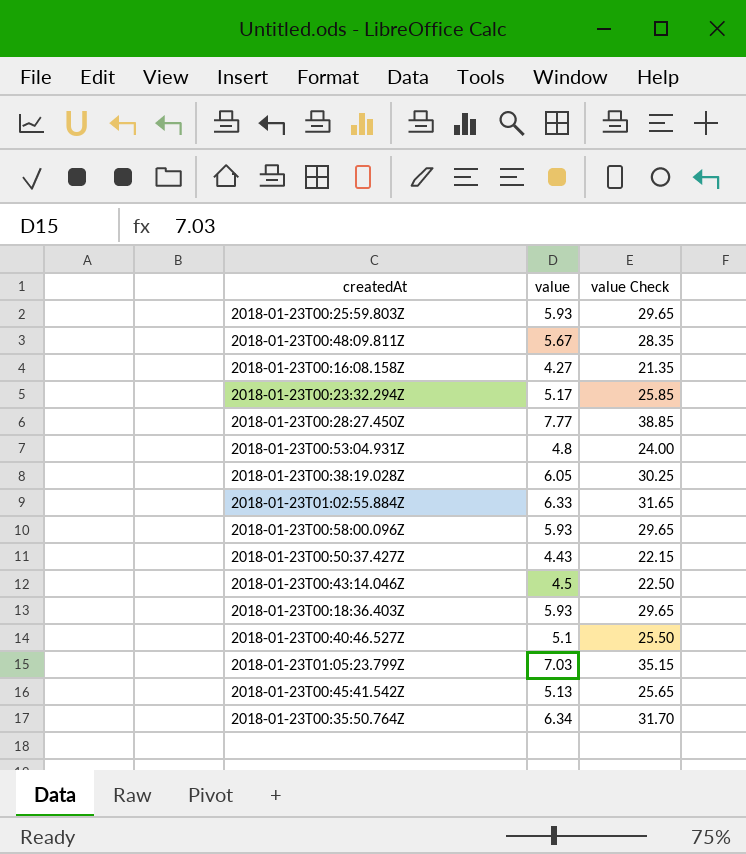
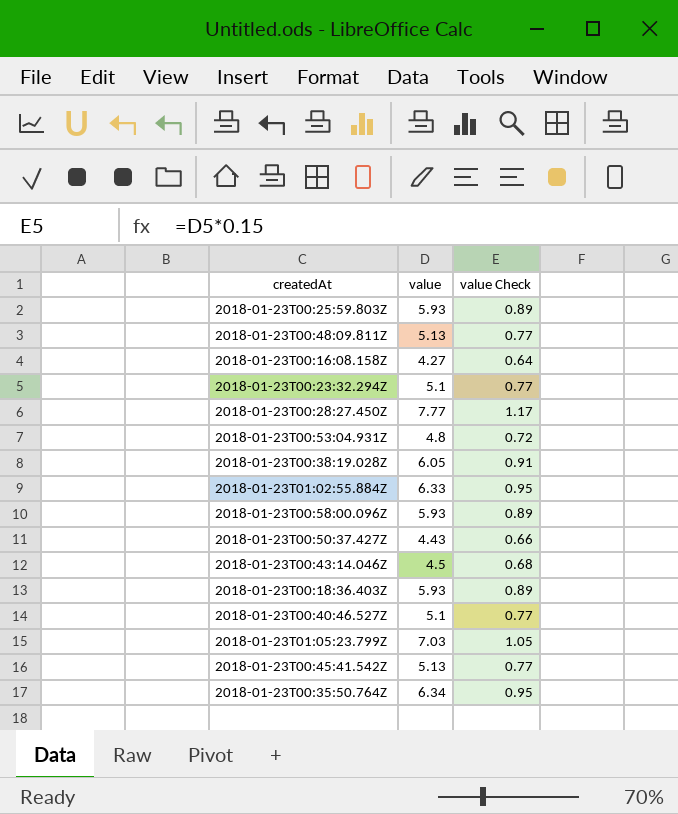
column value Check | formula: [value] * 5 -> [value] * 0.15
2018-01-23T00:48:09.811Z | value: 5.67 -> 5.13
2018-01-23T00:23:32.294Z | value: 5.17 -> 5.1

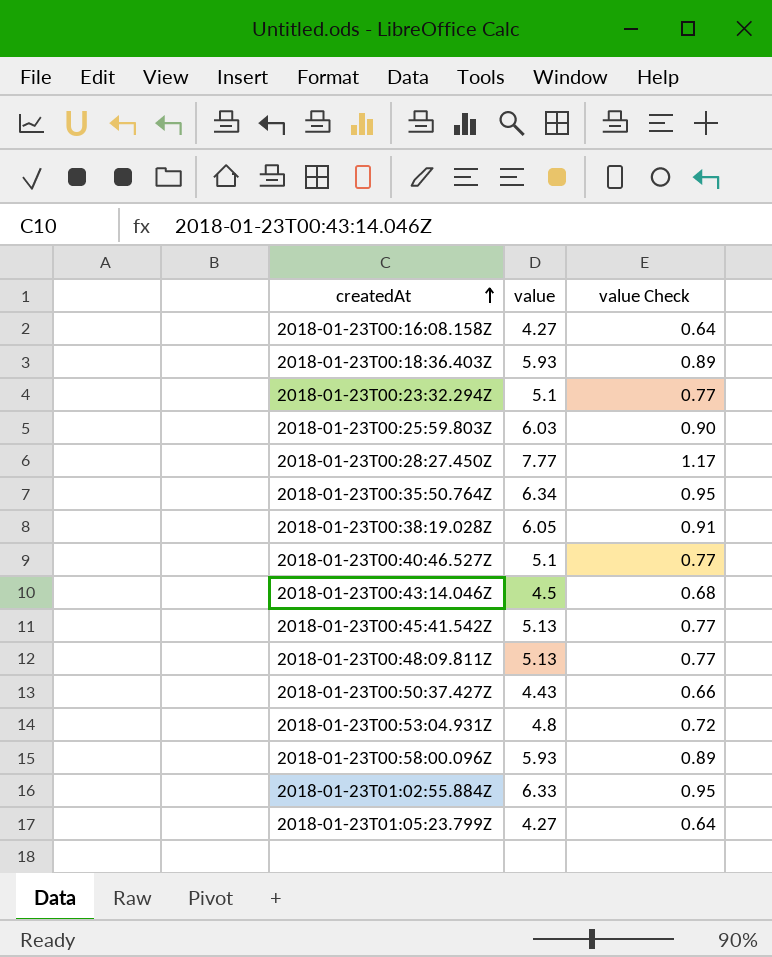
row order: none -> createdAt ascending
2018-01-23T00:25:59.803Z | value: 5.93 -> 6.03
2018-01-23T00:25:59.803Z | value Check: 0.89 -> 0.90
2018-01-23T01:05:23.799Z | value: 7.03 -> 4.27
2018-01-23T01:05:23.799Z | value Check: 1.05 -> 0.64

